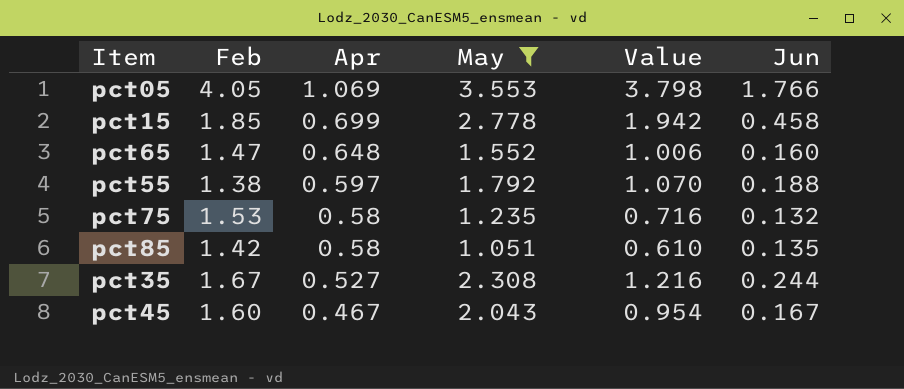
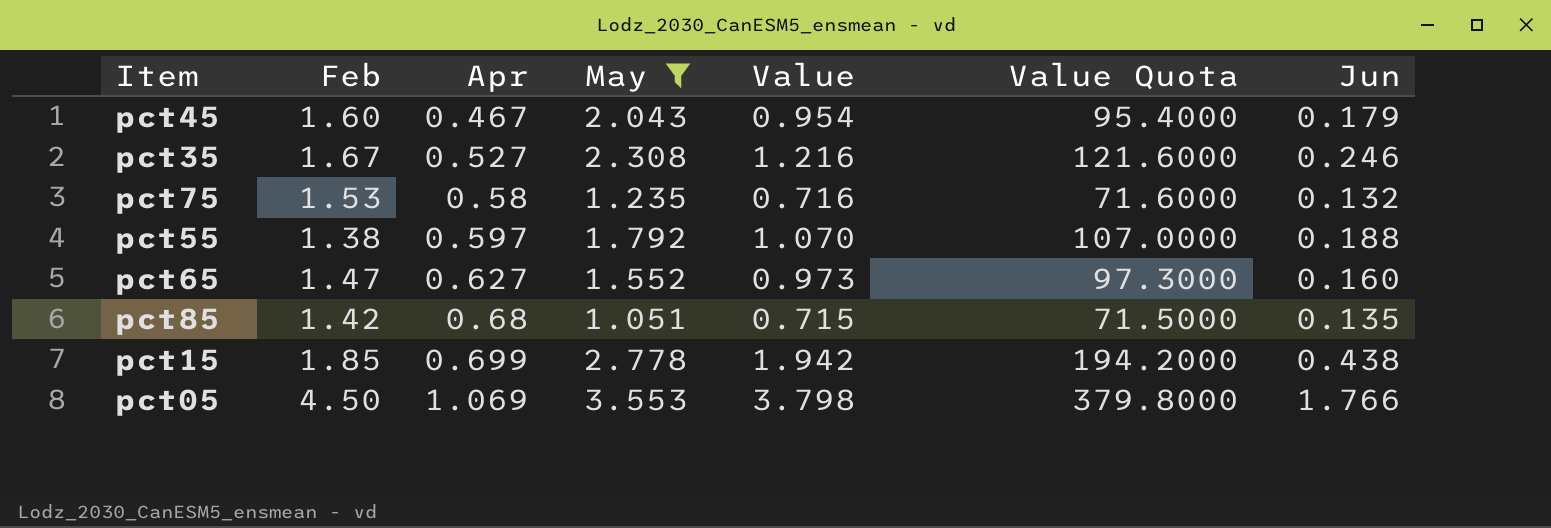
row order: Apr descending -> Apr ascending
column Value Quota | formula: none -> [Value] * 100
pct45 | Jun: 0.167 -> 0.179
pct35 | Jun: 0.244 -> 0.246
pct65 | Apr: 0.648 -> 0.627
pct65 | Value: 1.006 -> 0.973
pct85 | Apr: 0.58 -> 0.68
pct85 | Value: 0.610 -> 0.715
pct15 | Jun: 0.458 -> 0.438
pct05 | Feb: 4.05 -> 4.50

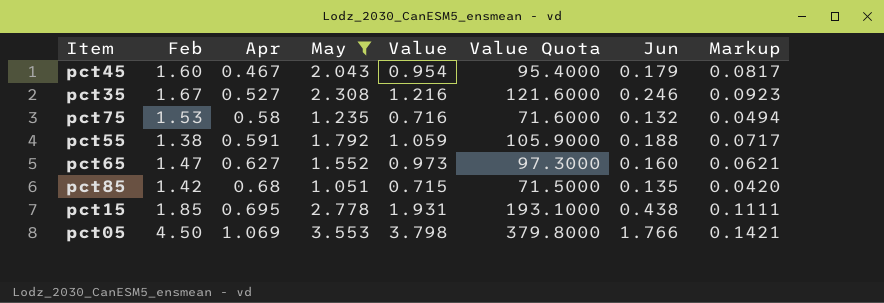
column Markup | formula: none -> [May] * 0.04
pct55 | Apr: 0.597 -> 0.591
pct55 | Value: 1.070 -> 1.059
pct55 | Value Quota: 107.0000 -> 105.9000
pct15 | Apr: 0.699 -> 0.695
pct15 | Value: 1.942 -> 1.931
pct15 | Value Quota: 194.2000 -> 193.1000

